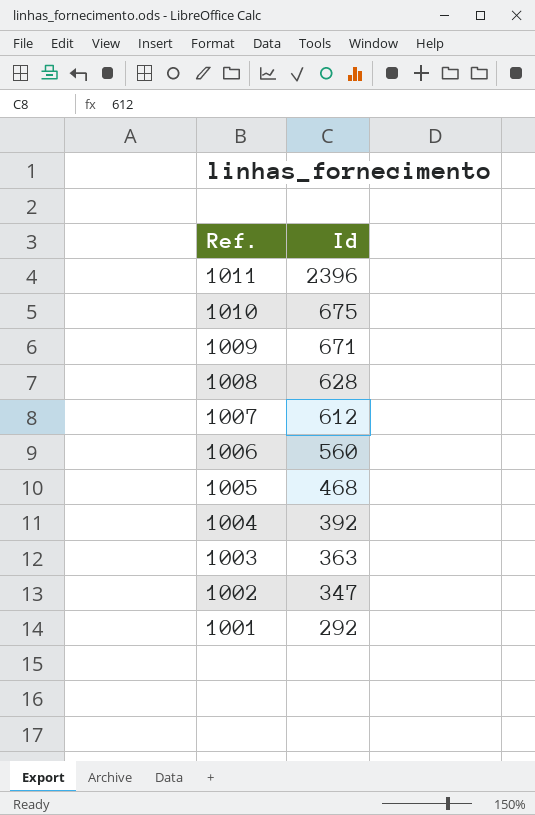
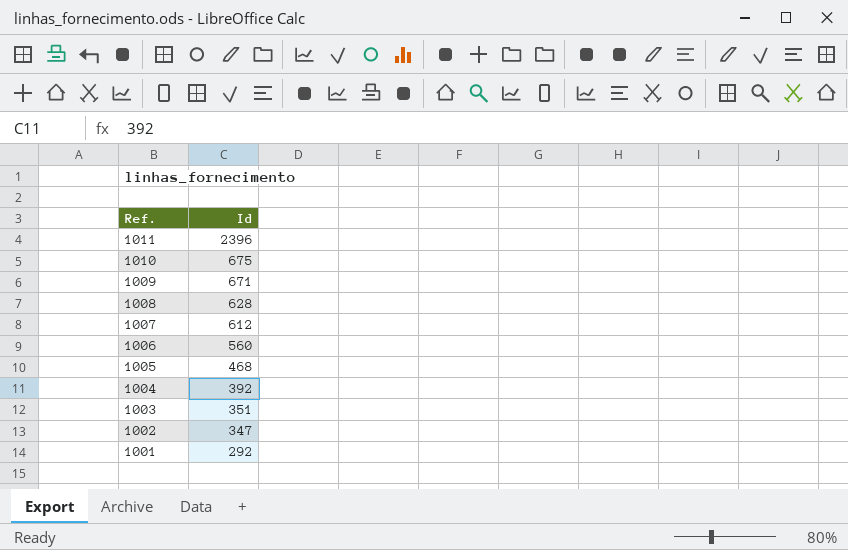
1003 | Id: 363 -> 351

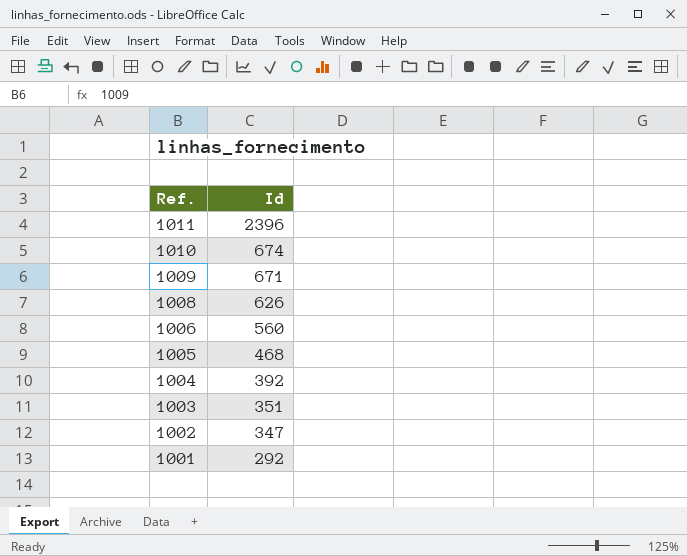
row 1007: 612 -> none
1010 | Id: 675 -> 674
1008 | Id: 628 -> 626

